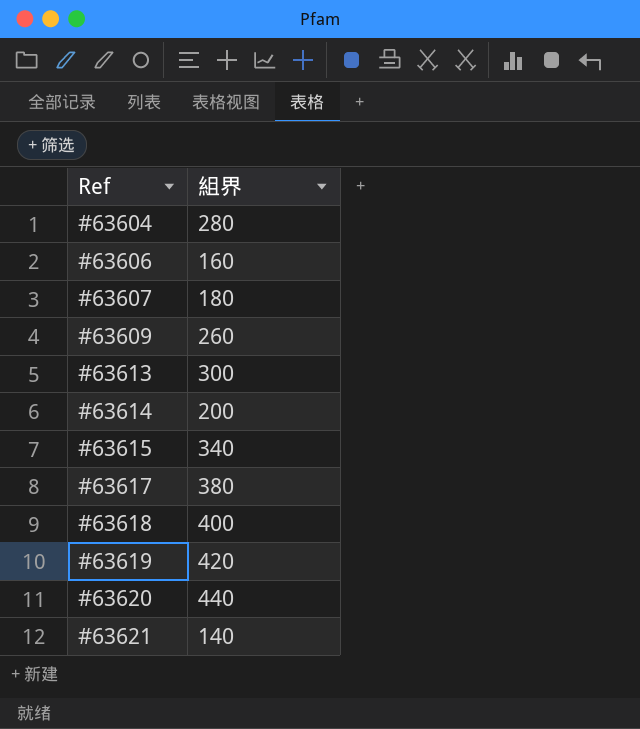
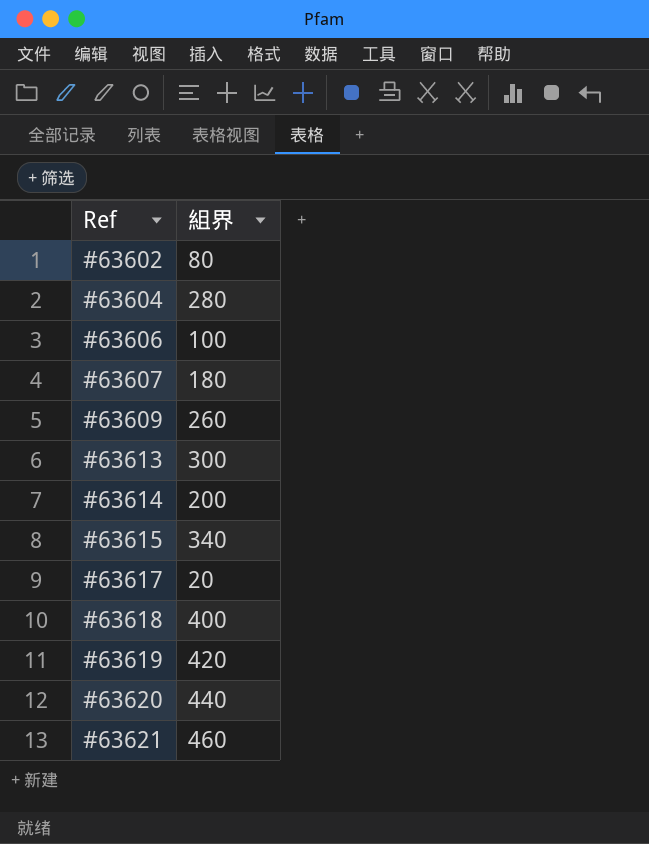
row #63602: none -> 80
#63606 | 組界: 160 -> 100
#63617 | 組界: 380 -> 20
#63621 | 組界: 140 -> 460

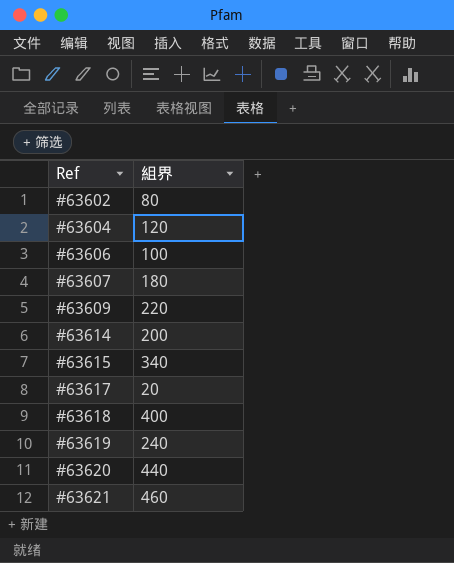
row #63613: 300 -> none
#63604 | 組界: 280 -> 120
#63609 | 組界: 260 -> 220
#63619 | 組界: 420 -> 240

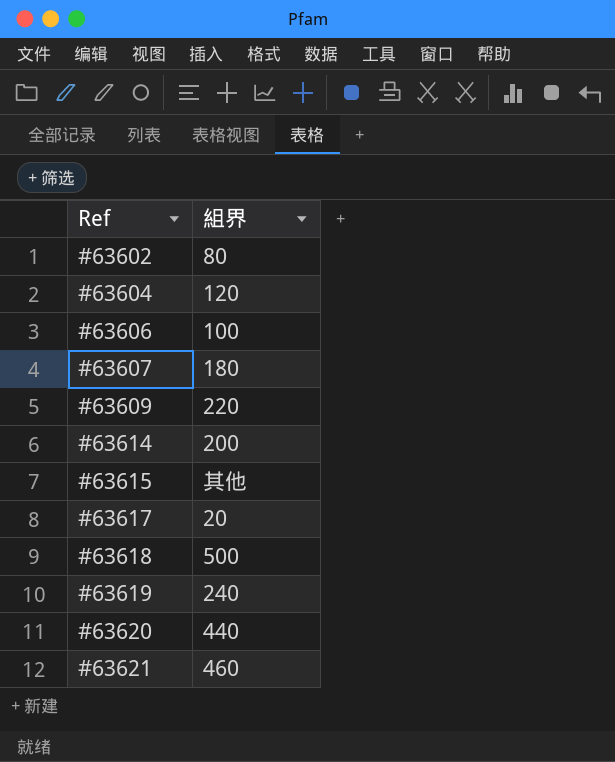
#63615 | 組界: 340 -> 其他
#63618 | 組界: 400 -> 500

